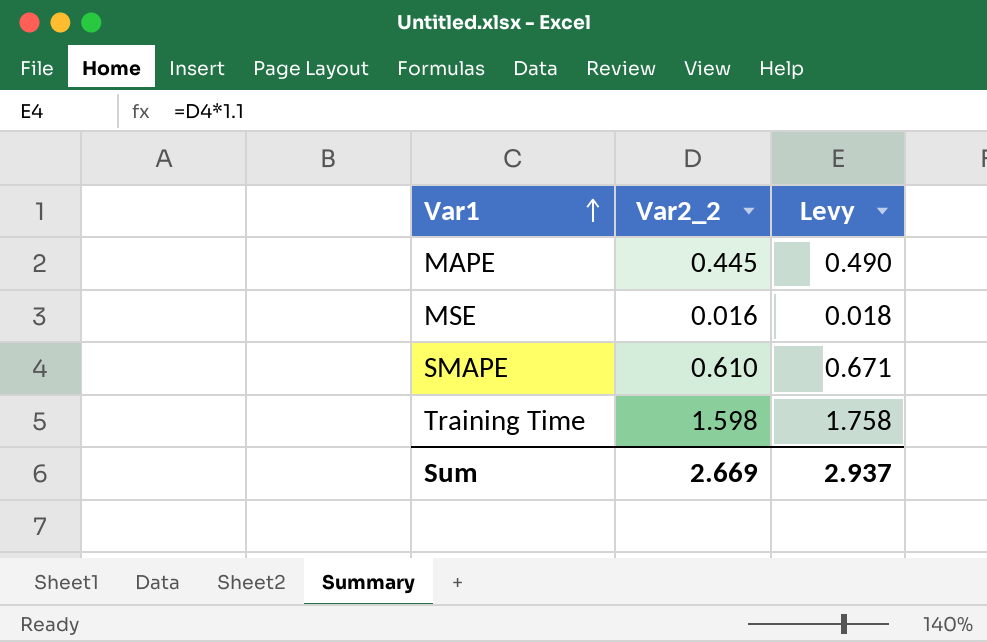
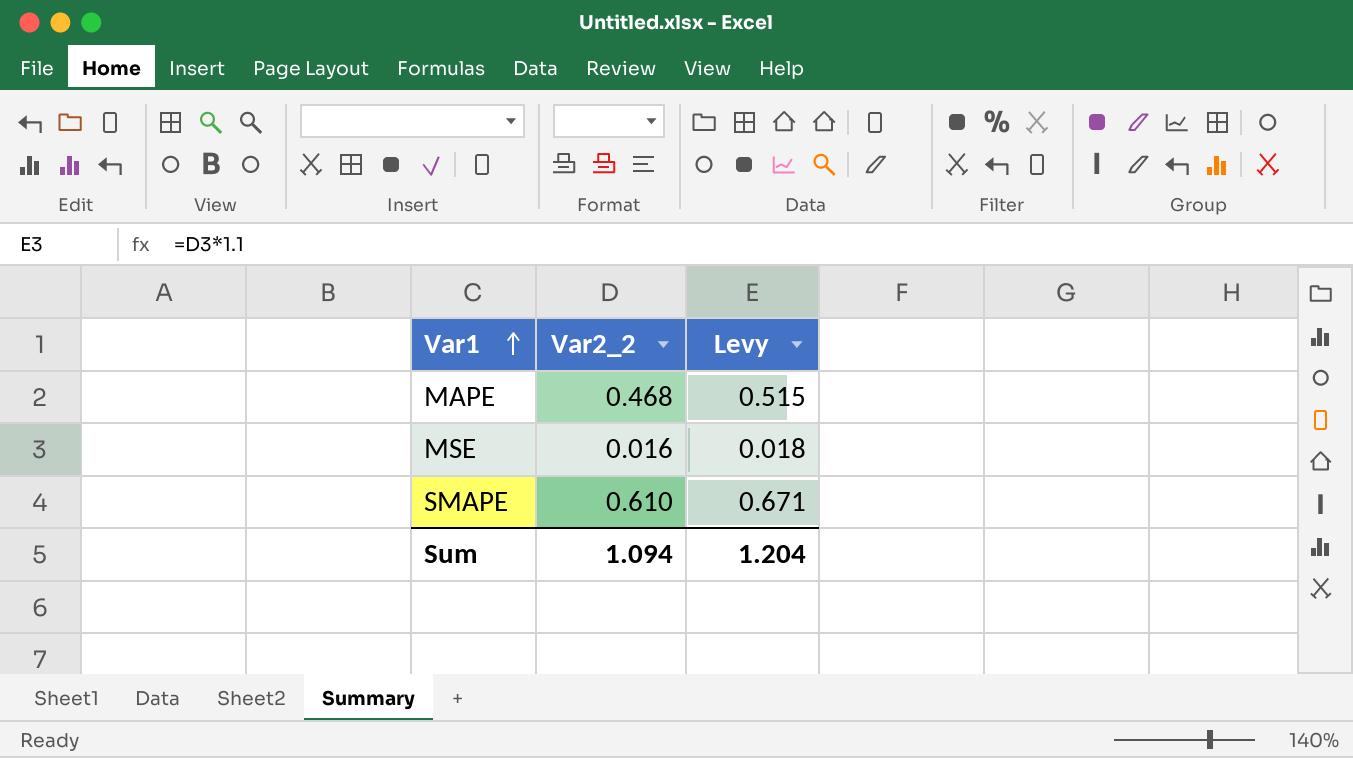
row Training Time: 1.598 | 1.758 -> none
MAPE | Var2_2: 0.445 -> 0.468
MAPE | Levy: 0.490 -> 0.515
Sum | Var2_2: 2.669 -> 1.094
Sum | Levy: 2.937 -> 1.204

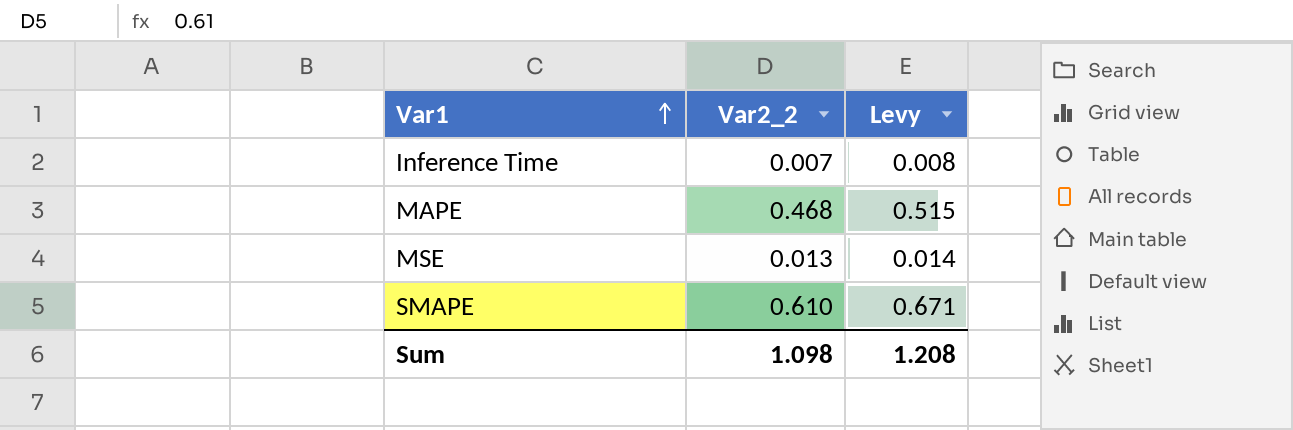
row Inference Time: none -> 0.007 | 0.008
MSE | Var2_2: 0.016 -> 0.013
MSE | Levy: 0.018 -> 0.014
Sum | Var2_2: 1.094 -> 1.098
Sum | Levy: 1.204 -> 1.208

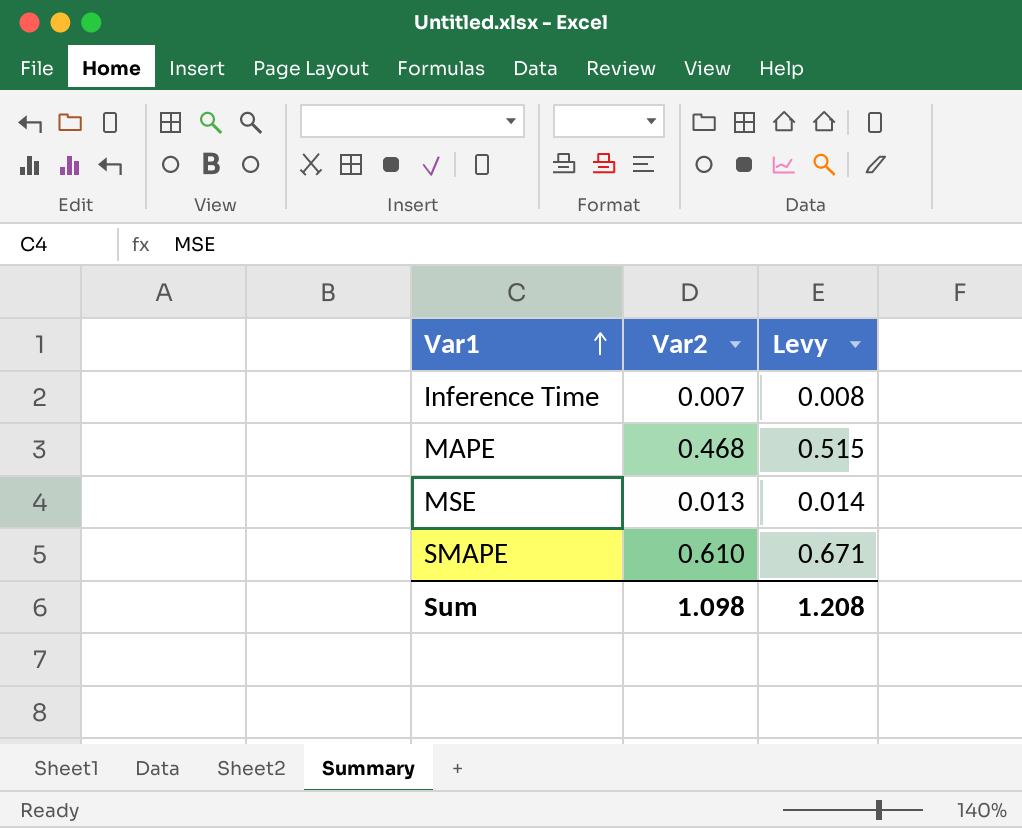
column name: Var2_2 -> Var2

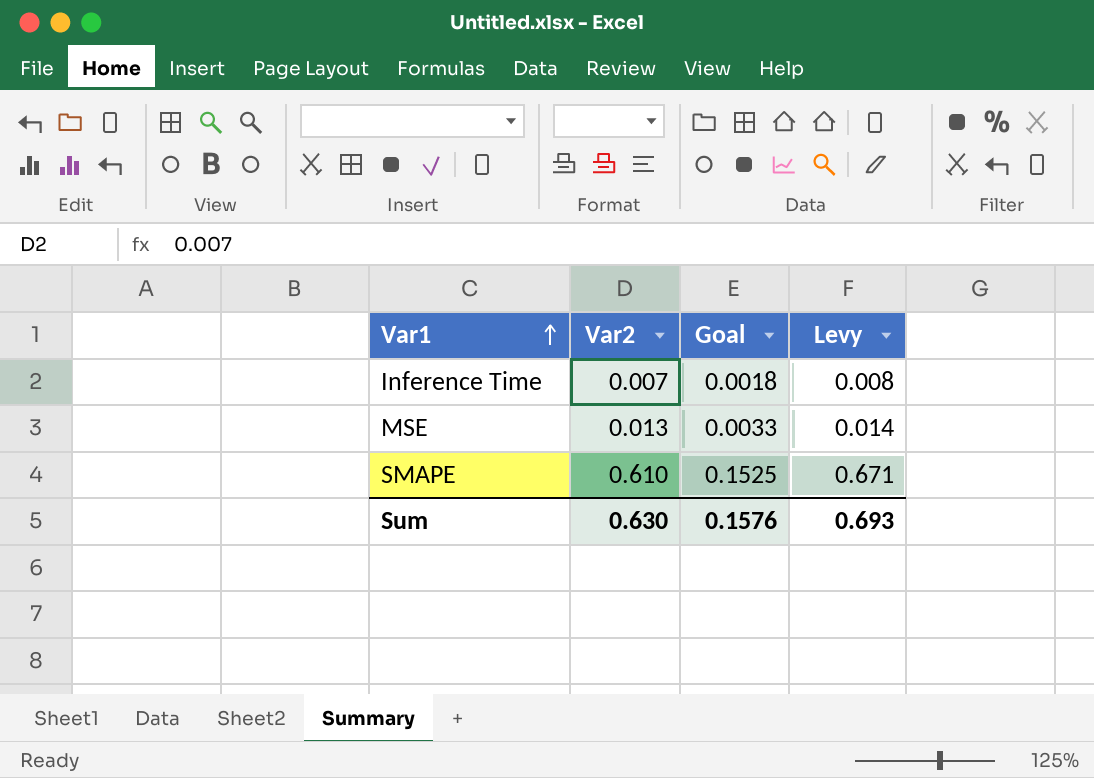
column Goal | formula: none -> [Var2] * 0.25
row MAPE: 0.468 | 0.515 -> none
Sum | Var2: 1.098 -> 0.630
Sum | Levy: 1.208 -> 0.693

